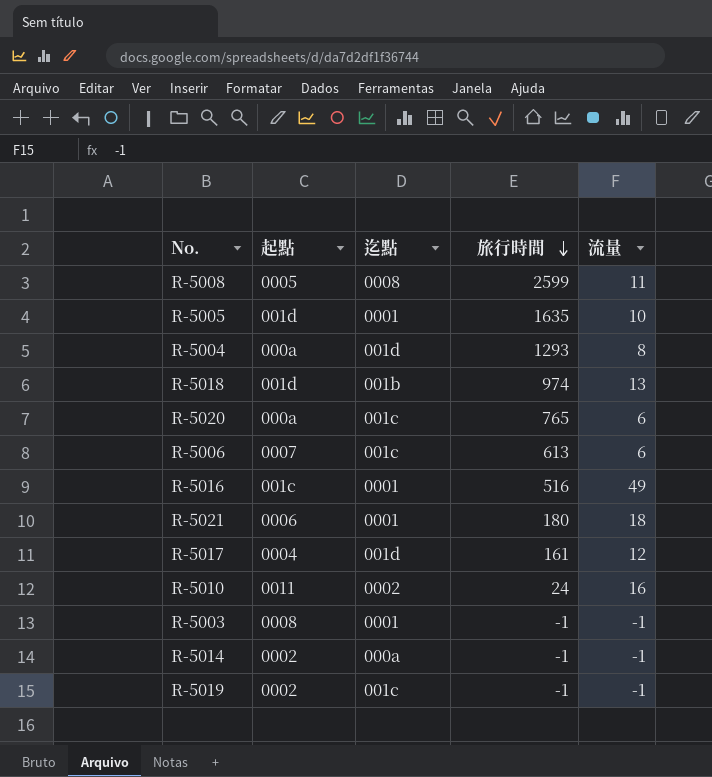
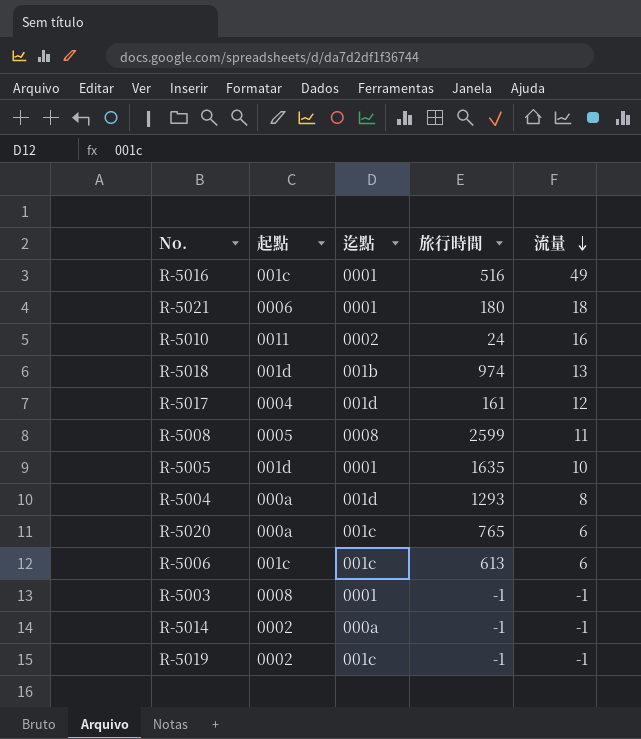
row order: 旅行時間 descending -> 流量 descending
R-5006 | 起點: 0007 -> 001c

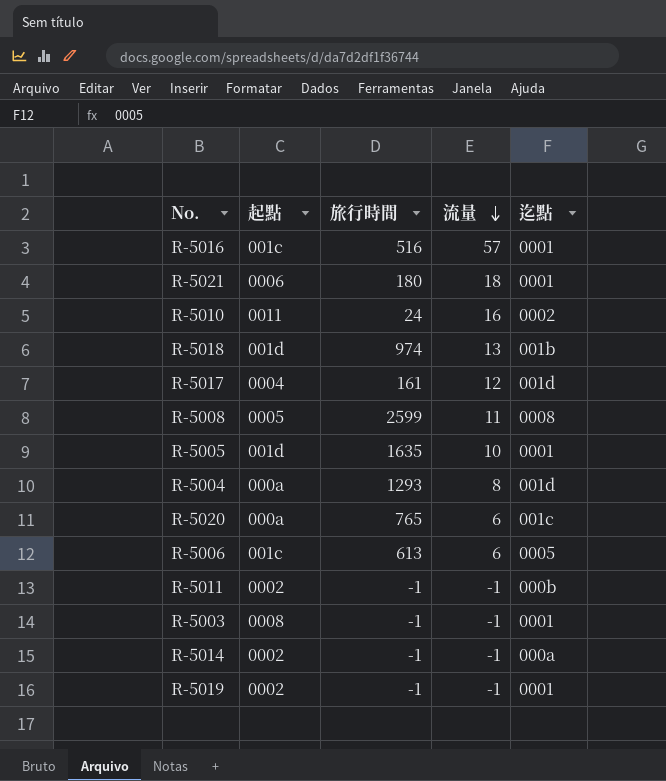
column 迄點 | position: 3 -> 5
R-5016 | 流量: 49 -> 57
R-5006 | 迄點: 001c -> 0005
row R-5011: none -> 0002 | -1 | -1 | 000b
R-5019 | 迄點: 001c -> 0001

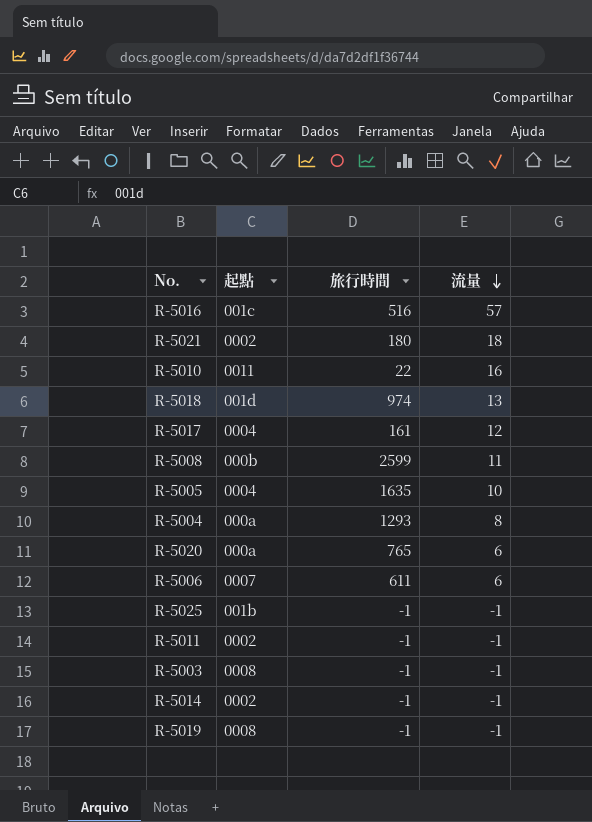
column 迄點 | position: 5 -> none
R-5021 | 起點: 0006 -> 0002
R-5010 | 旅行時間: 24 -> 22
R-5008 | 起點: 0005 -> 000b
R-5005 | 起點: 001d -> 0004
R-5006 | 起點: 001c -> 0007
R-5006 | 旅行時間: 613 -> 611
row R-5025: none -> 001b | -1 | -1
R-5019 | 起點: 0002 -> 0008

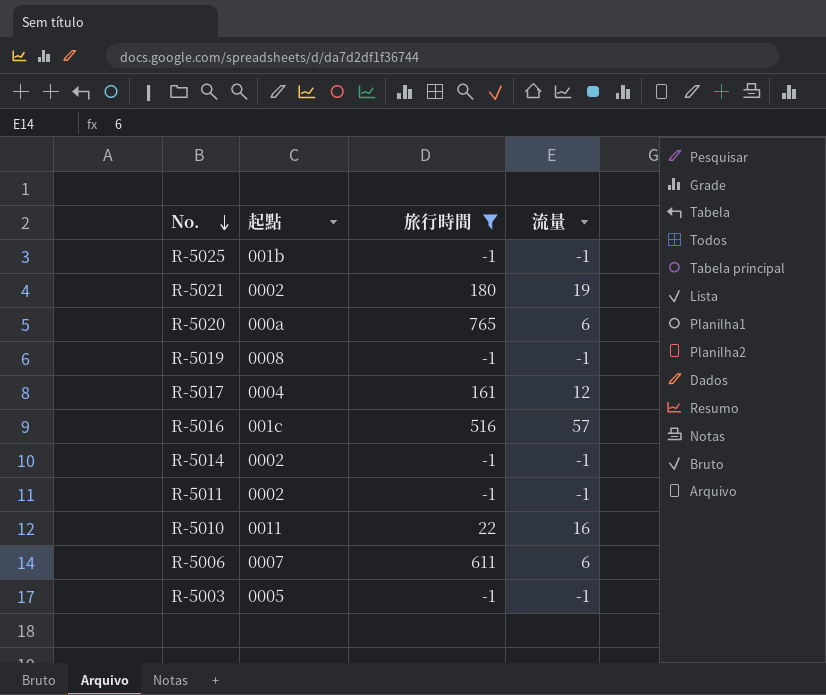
filter: none -> 旅行時間 <= 765
row order: 流量 descending -> No. descending
R-5021 | 流量: 18 -> 19
R-5003 | 起點: 0008 -> 0005

